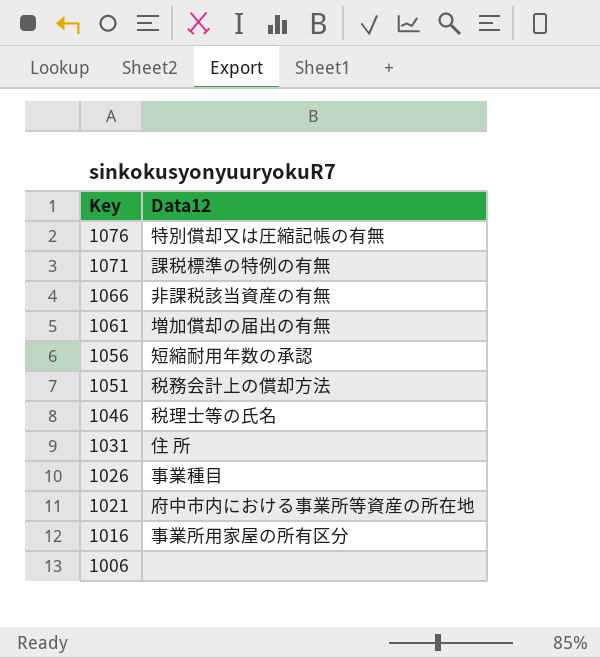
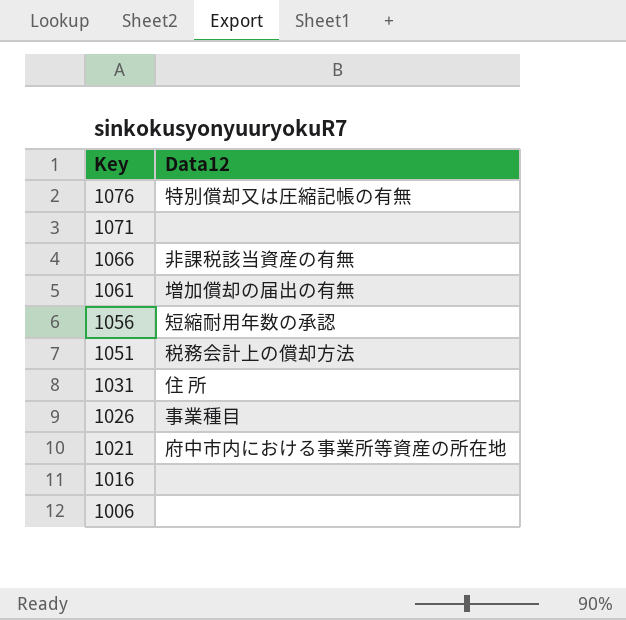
row 1046: 税理士等の氏名 -> none
1071 | Data12: 課税標準の特例の有無 -> none
1016 | Data12: 事業所用家屋の所有区分 -> none

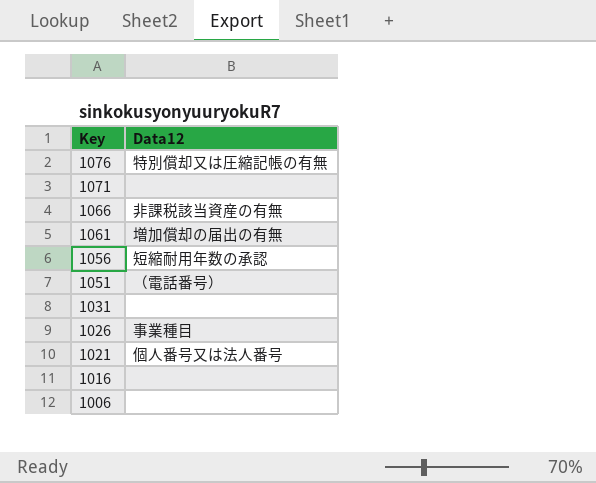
1051 | Data12: 税務会計上の償却方法 -> （電話番号）
1031 | Data12: 住 所 -> none
1021 | Data12: 府中市内における事業所等資産の所在地 -> 個人番号又は法人番号

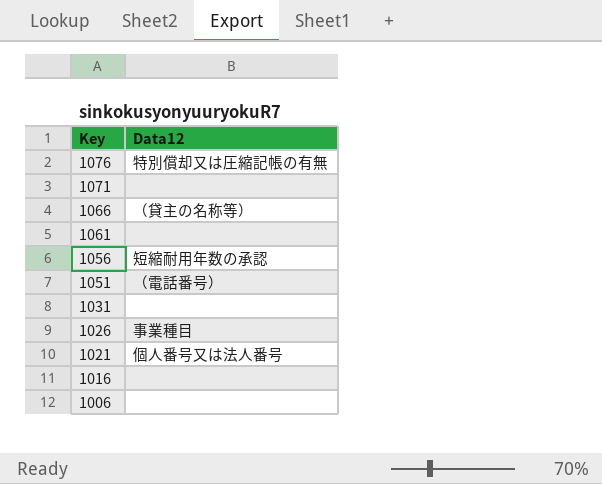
1066 | Data12: 非課税該当資産の有無 -> （貸主の名称等）
1061 | Data12: 増加償却の届出の有無 -> none

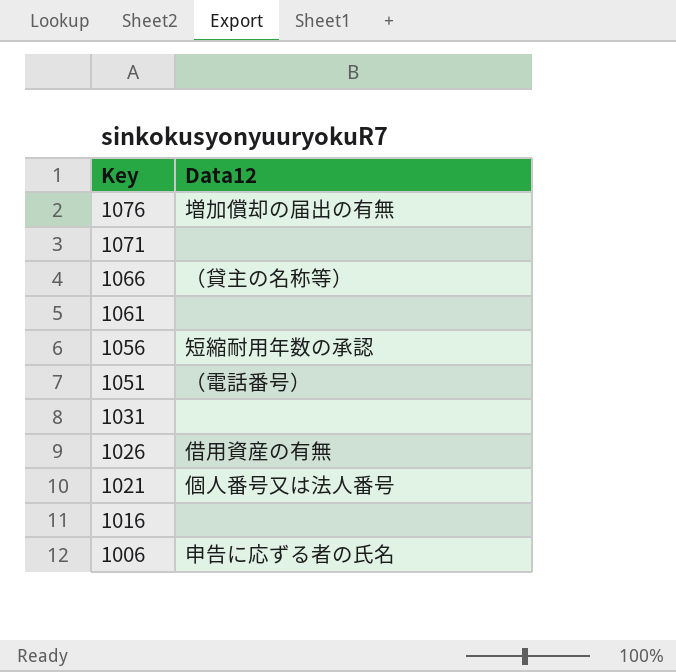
1076 | Data12: 特別償却又は圧縮記帳の有無 -> 増加償却の届出の有無
1026 | Data12: 事業種目 -> 借用資産の有無
1006 | Data12: none -> 申告に応ずる者の氏名

